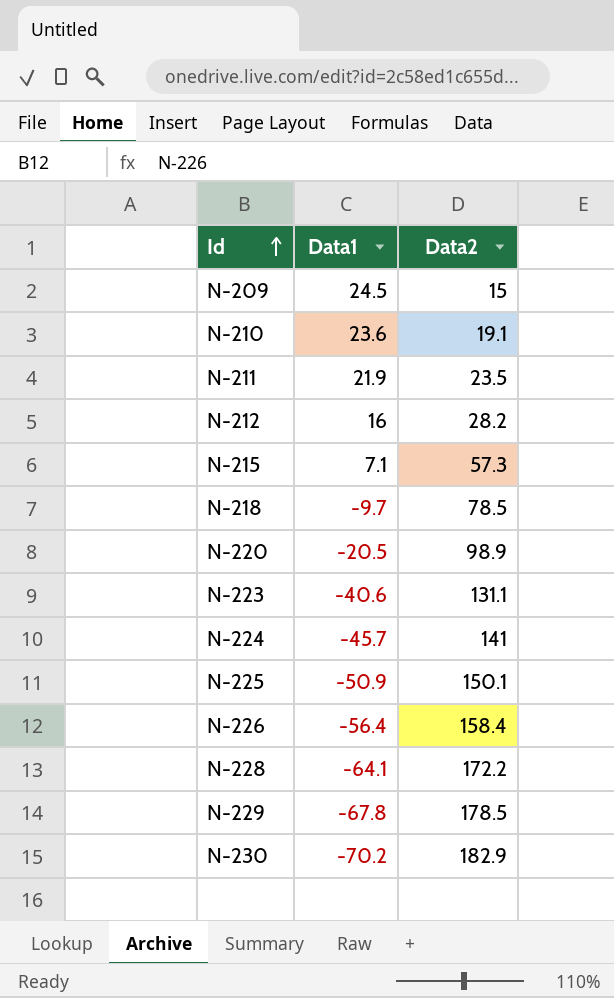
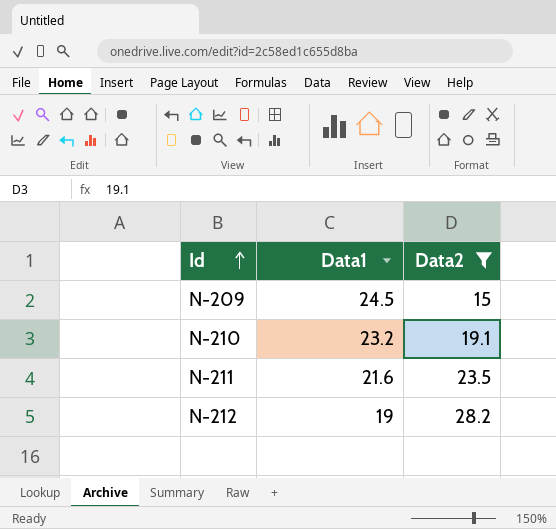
filter: none -> Data2 <= 28.2
N-210 | Data1: 23.6 -> 23.2
N-211 | Data1: 21.9 -> 21.6
N-212 | Data1: 16 -> 19

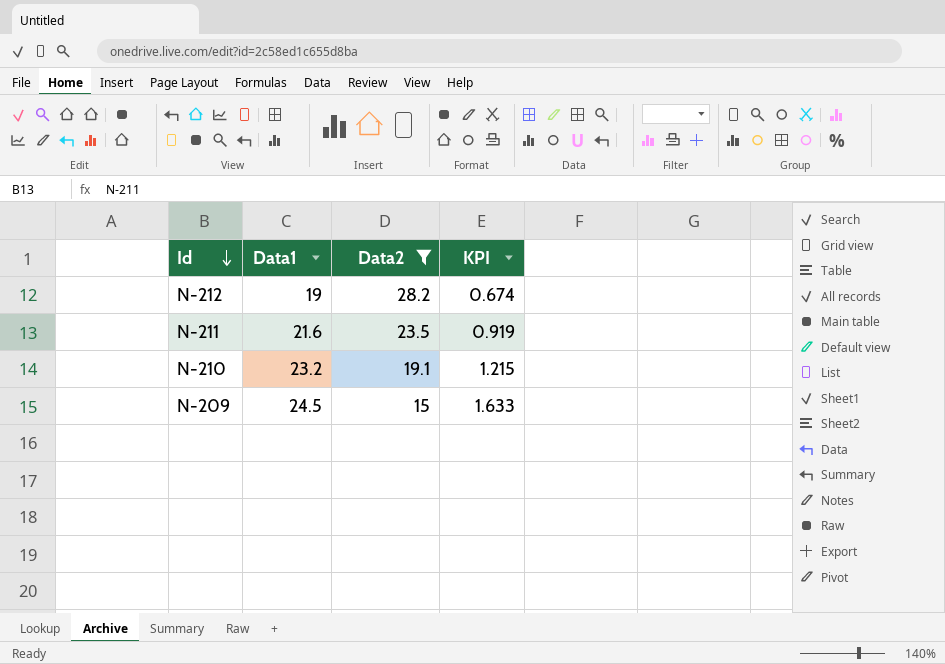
row order: Id ascending -> Id descending
column KPI | formula: none -> [Data1] / [Data2]

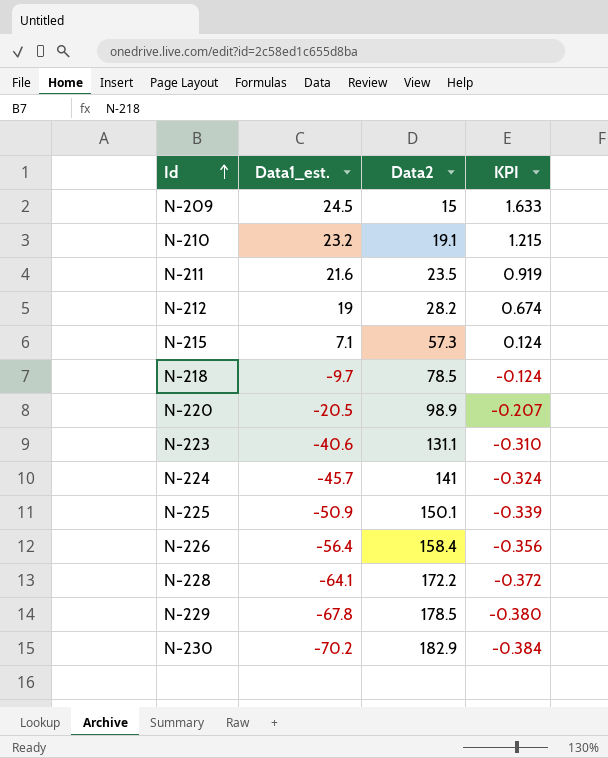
filter: Data2 <= 28.2 -> none
row order: Id descending -> Id ascending
column name: Data1 -> Data1_est.

